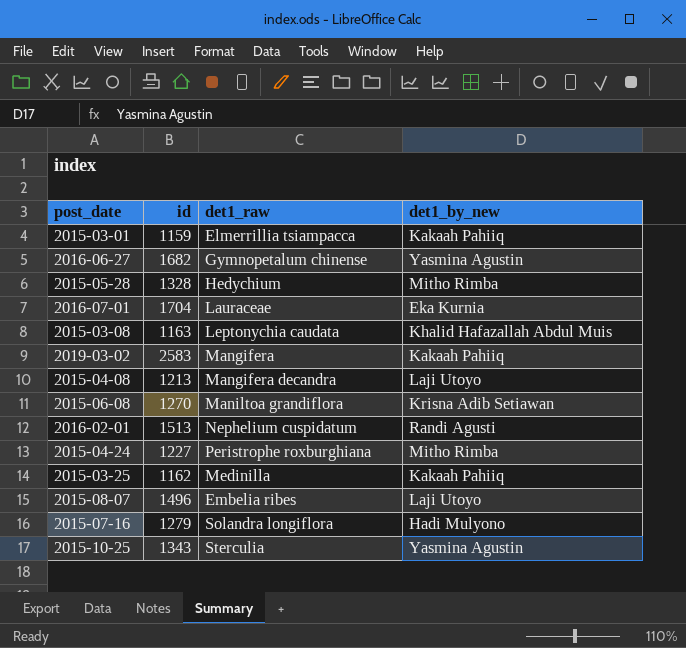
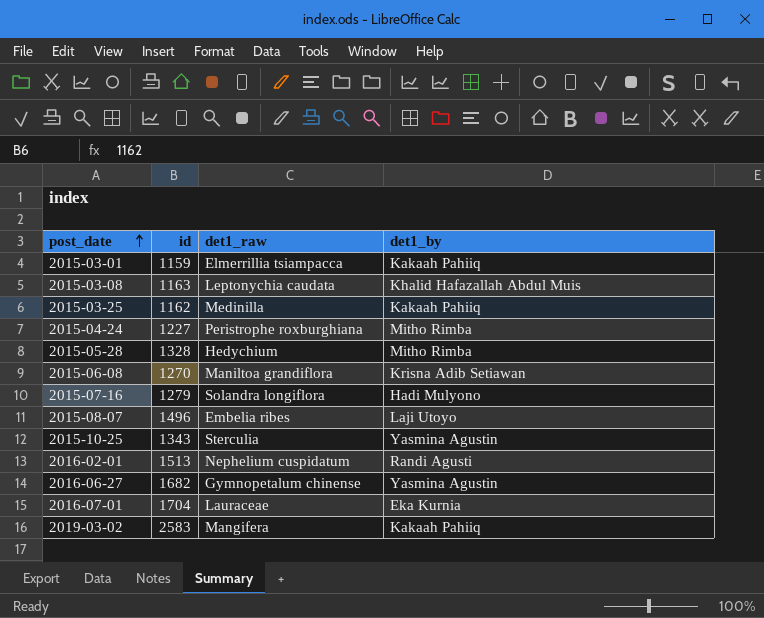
row order: none -> post_date ascending
column name: det1_by_new -> det1_by
row 2015-04-08: 1213 | Mangifera decandra | Laji Utoyo -> none

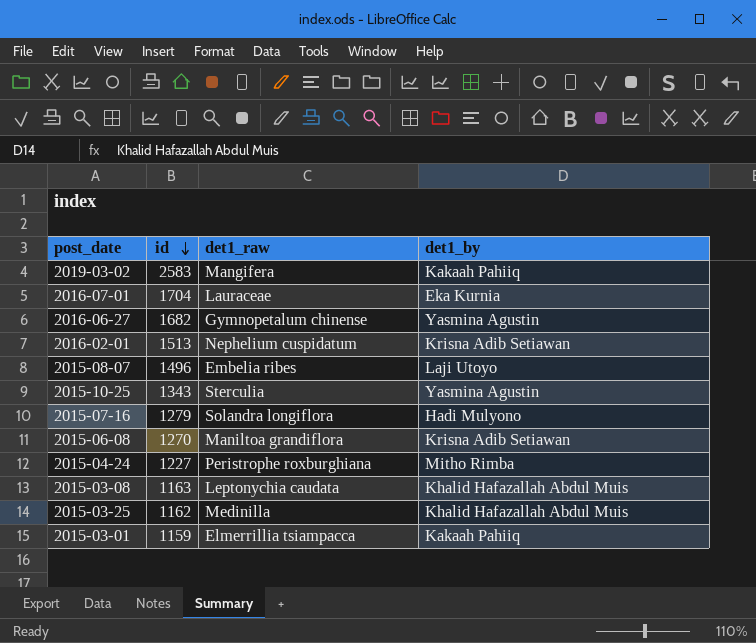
row order: post_date ascending -> id descending
row 2015-05-28: 1328 | Hedychium | Mitho Rimba -> none
2016-02-01 | det1_by: Randi Agusti -> Krisna Adib Setiawan
2015-03-25 | det1_by: Kakaah Pahiiq -> Khalid Hafazallah Abdul Muis

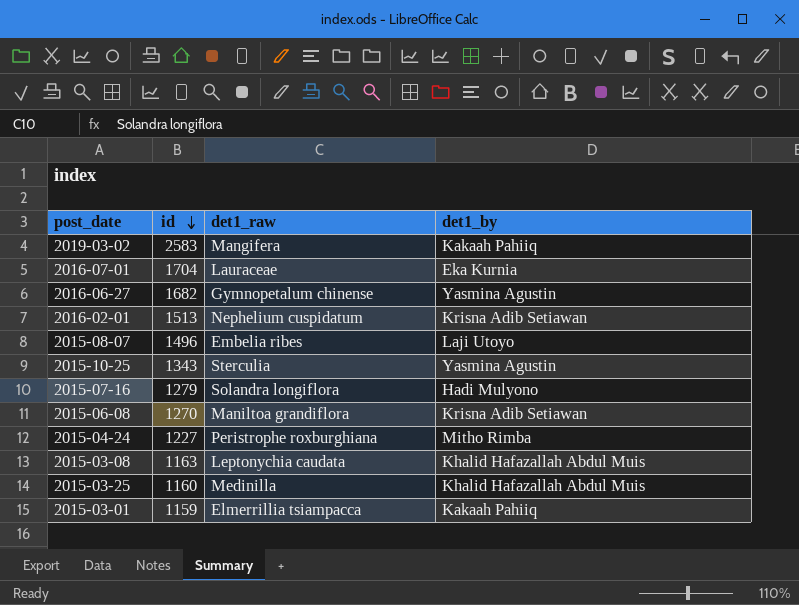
2015-03-25 | id: 1162 -> 1160

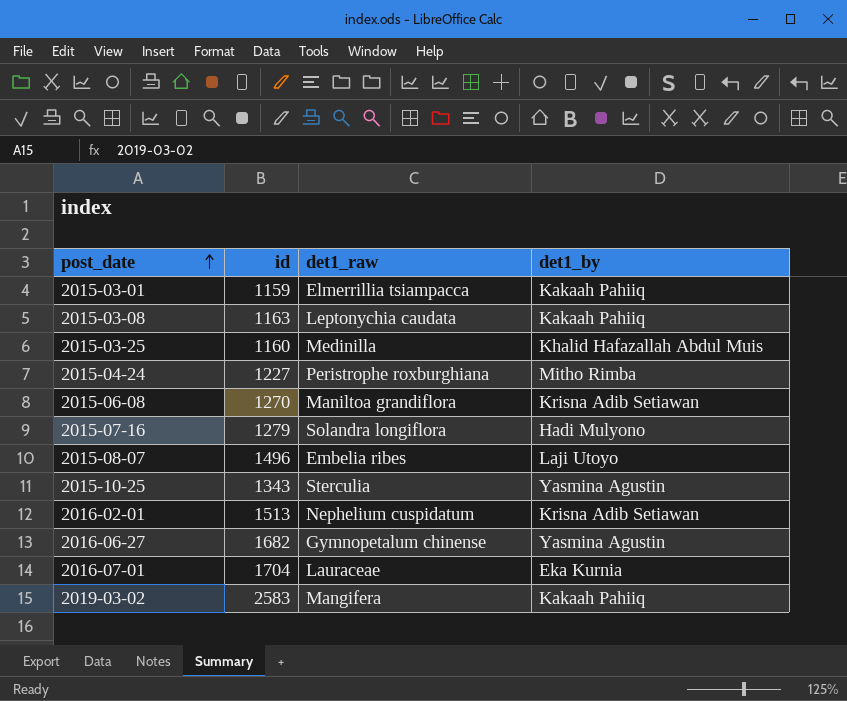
row order: id descending -> post_date ascending
2015-03-08 | det1_by: Khalid Hafazallah Abdul Muis -> Kakaah Pahiiq

